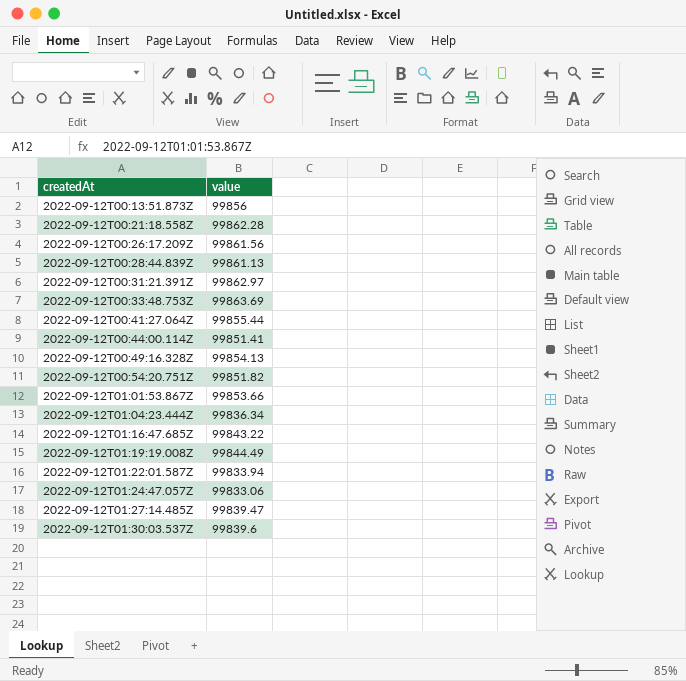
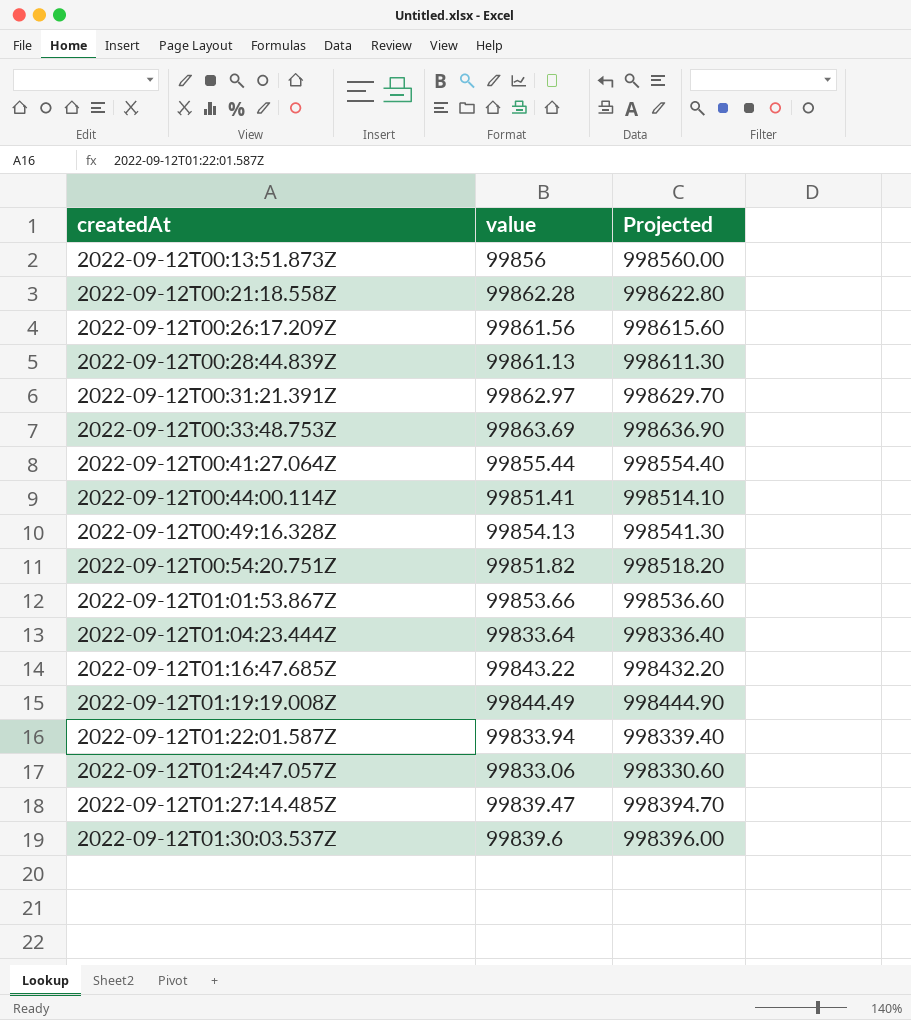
column Projected | formula: none -> [value] * 10
2022-09-12T01:04:23.444Z | value: 99836.34 -> 99833.64

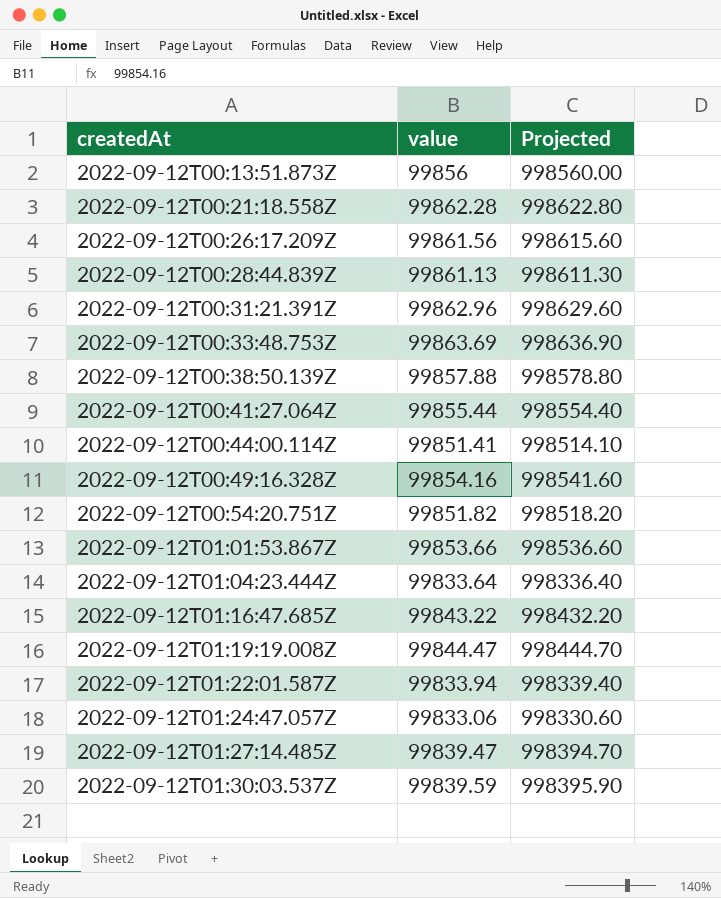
2022-09-12T00:31:21.391Z | value: 99862.97 -> 99862.96
2022-09-12T00:31:21.391Z | Projected: 998629.70 -> 998629.60
row 2022-09-12T00:38:50.139Z: none -> 99857.88 | 998578.80
2022-09-12T00:49:16.328Z | value: 99854.13 -> 99854.16
2022-09-12T00:49:16.328Z | Projected: 998541.30 -> 998541.60
2022-09-12T01:19:19.008Z | value: 99844.49 -> 99844.47
2022-09-12T01:19:19.008Z | Projected: 998444.90 -> 998444.70
2022-09-12T01:30:03.537Z | value: 99839.6 -> 99839.59
2022-09-12T01:30:03.537Z | Projected: 998396.00 -> 998395.90

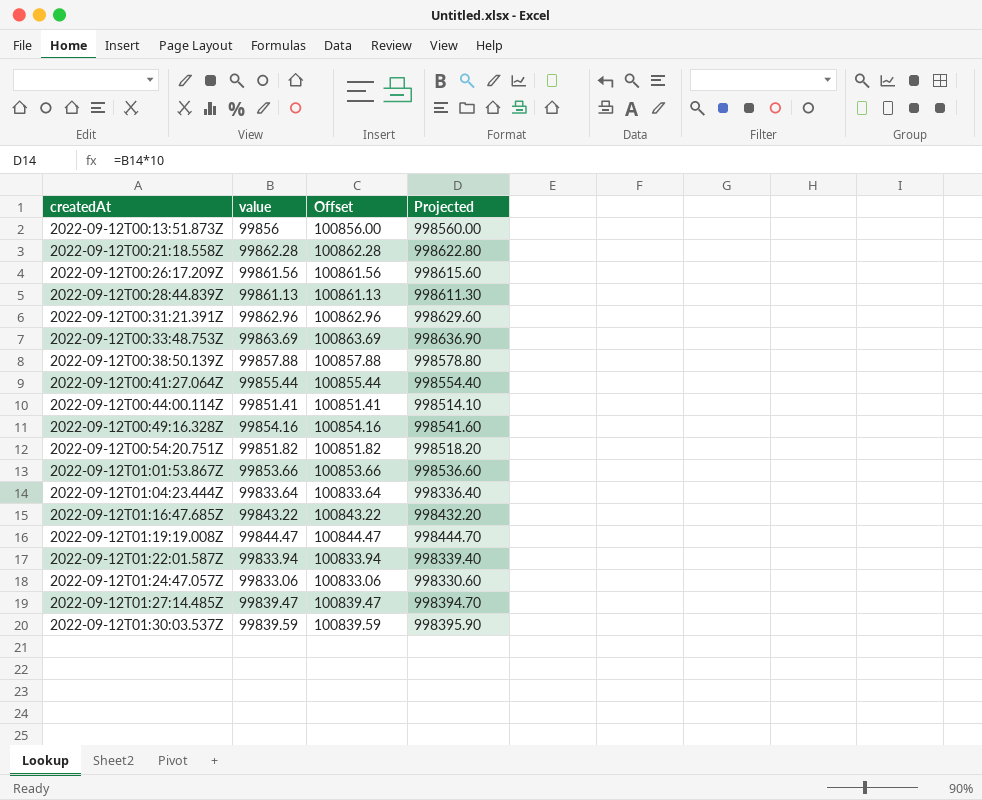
column Offset | formula: none -> [value] + 1000

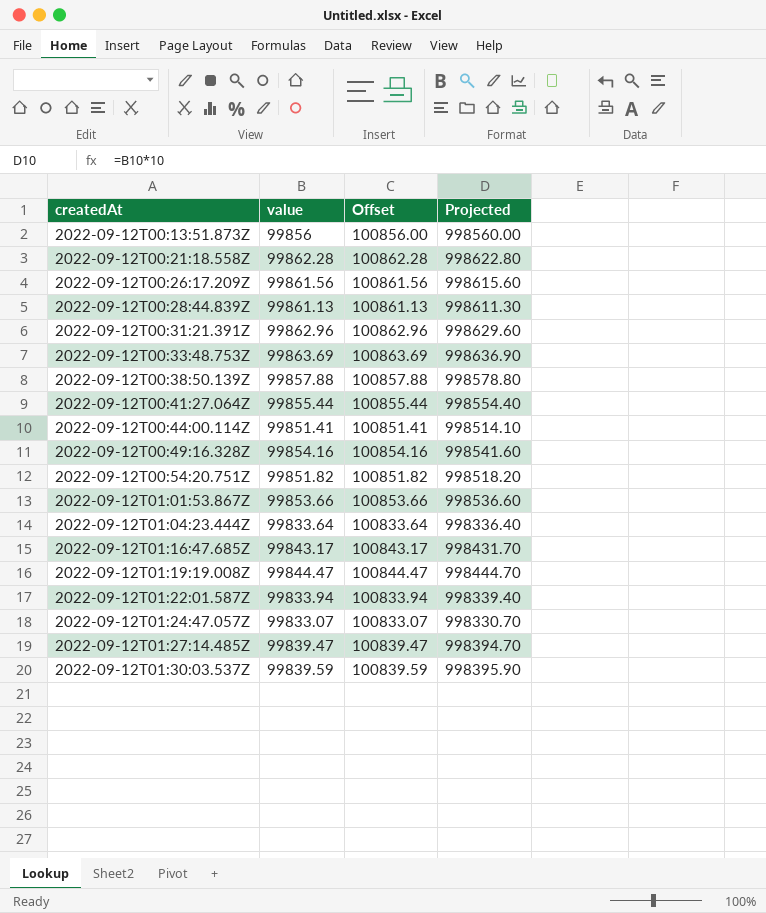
2022-09-12T01:16:47.685Z | value: 99843.22 -> 99843.17
2022-09-12T01:16:47.685Z | Offset: 100843.22 -> 100843.17
2022-09-12T01:16:47.685Z | Projected: 998432.20 -> 998431.70
2022-09-12T01:24:47.057Z | value: 99833.06 -> 99833.07
2022-09-12T01:24:47.057Z | Offset: 100833.06 -> 100833.07
2022-09-12T01:24:47.057Z | Projected: 998330.60 -> 998330.70

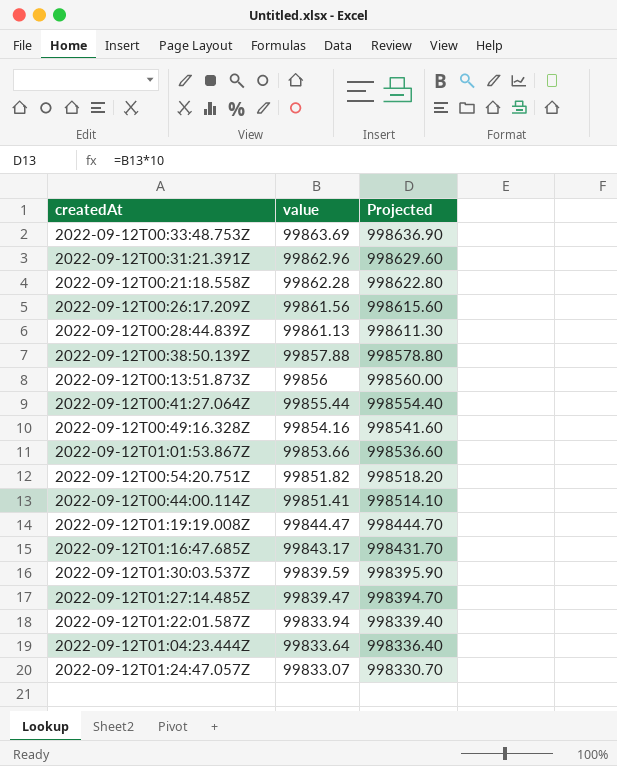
row order: createdAt ascending -> value descending
column Offset | formula: [value] + 1000 -> none

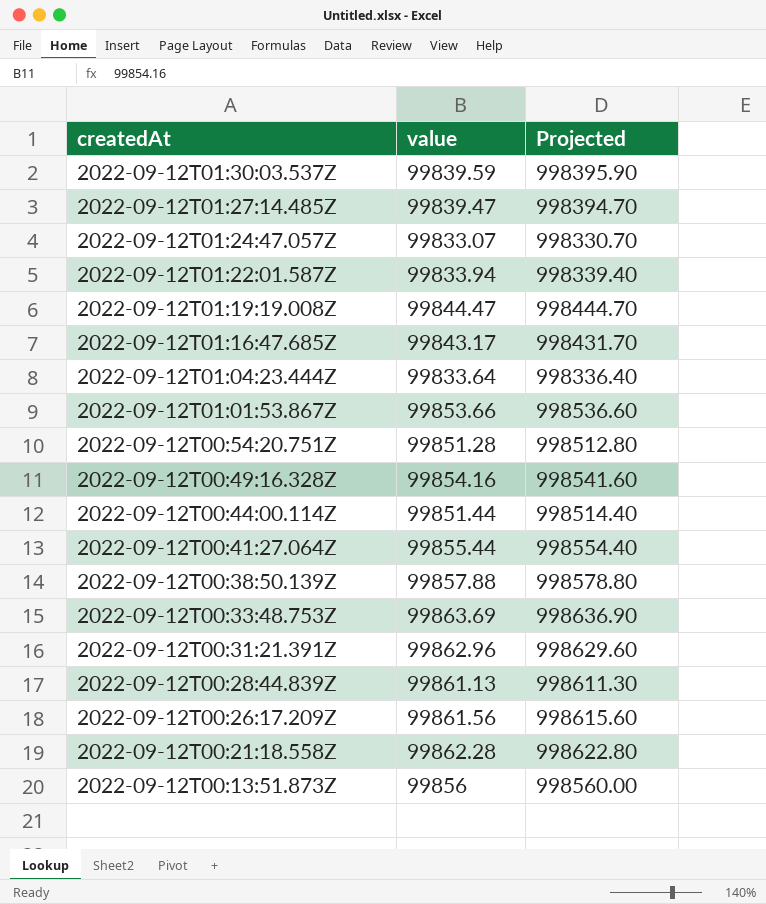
row order: value descending -> createdAt descending
2022-09-12T00:54:20.751Z | value: 99851.82 -> 99851.28
2022-09-12T00:54:20.751Z | Projected: 998518.20 -> 998512.80
2022-09-12T00:44:00.114Z | value: 99851.41 -> 99851.44
2022-09-12T00:44:00.114Z | Projected: 998514.10 -> 998514.40

